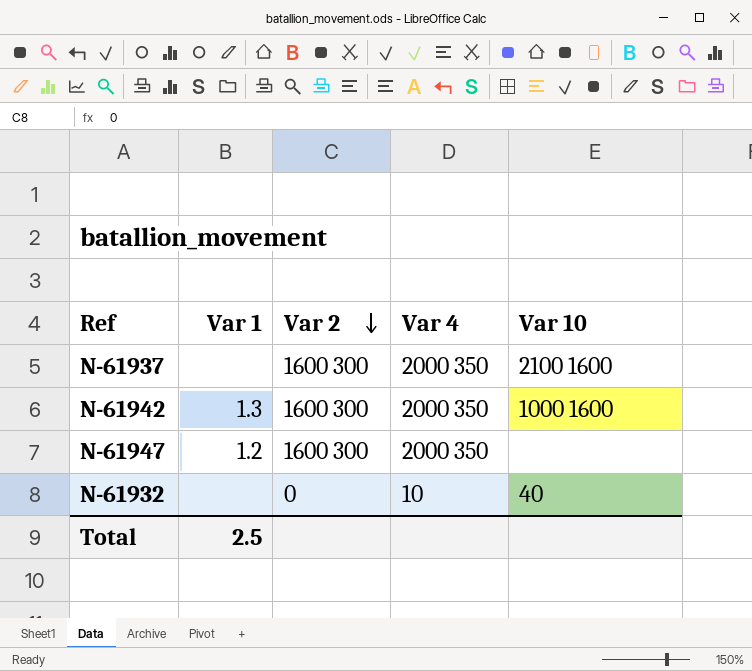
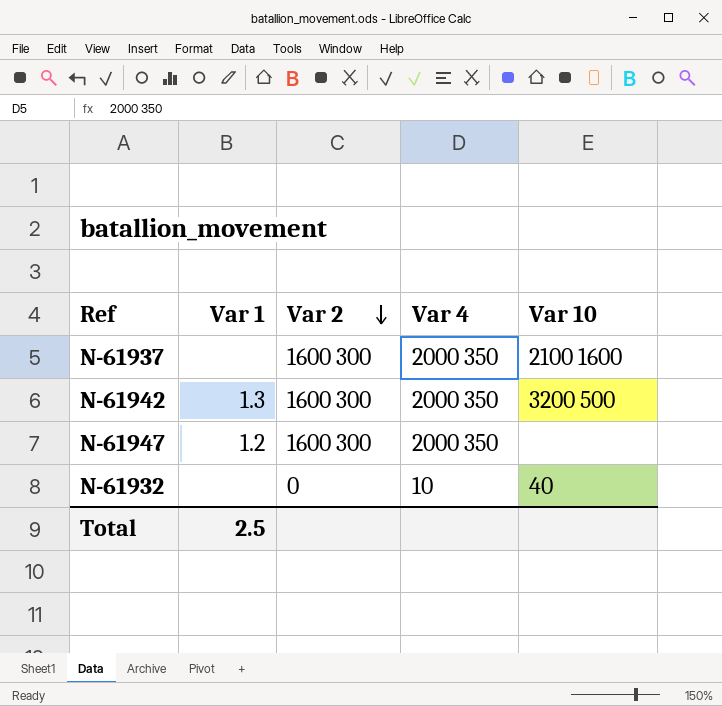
N-61942 | Var 10: 1000 1600 -> 3200 500

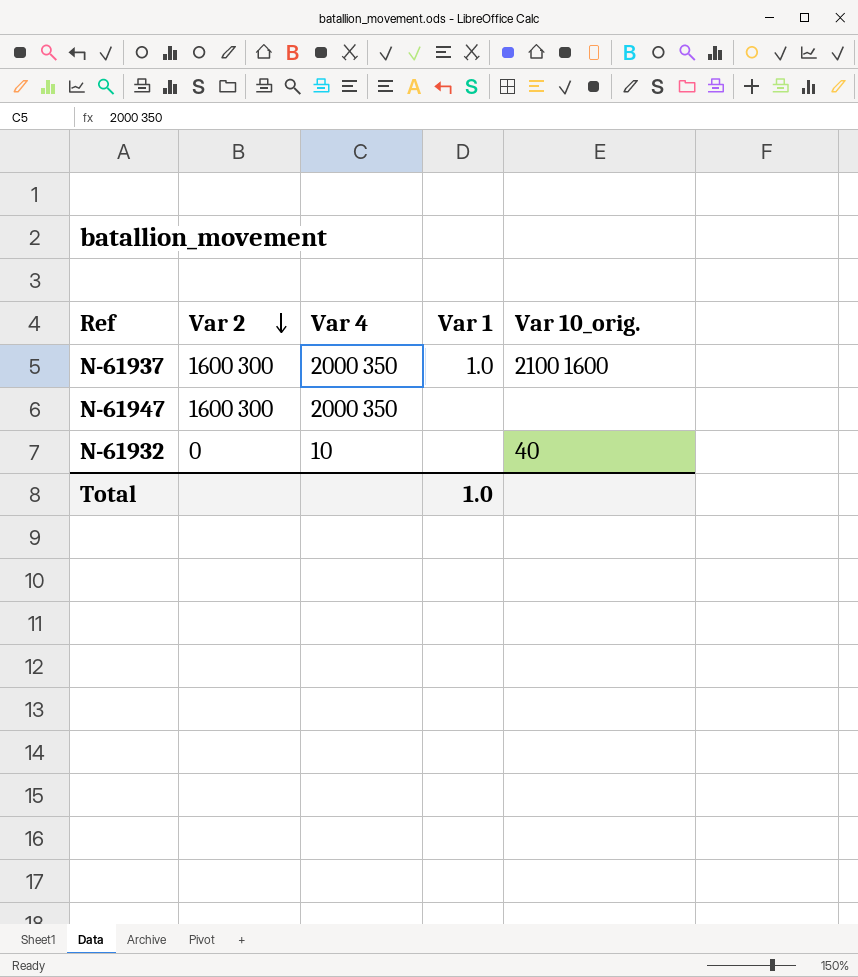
column Var 1 | position: 2 -> 4
column name: Var 10 -> Var 10_orig.
row N-61942: 1.3 | 1600 300 | 2000 350 | 3200 500 -> none
N-61937 | Var 1: none -> 1.0
N-61947 | Var 1: 1.2 -> none
Total | Var 1: 2.5 -> 1.0

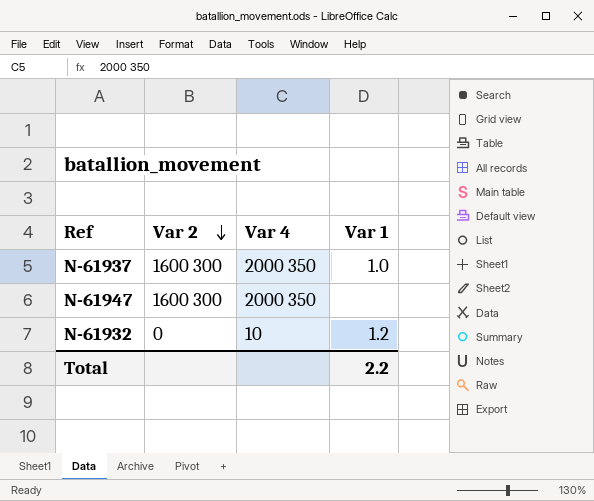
column Var 10_orig. | position: 5 -> none
N-61932 | Var 1: none -> 1.2
Total | Var 1: 1.0 -> 2.2

